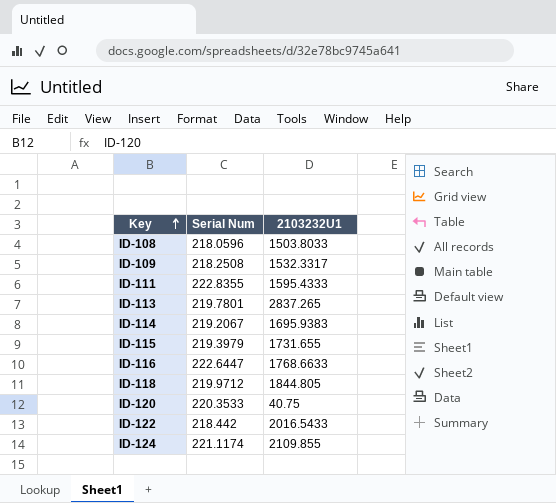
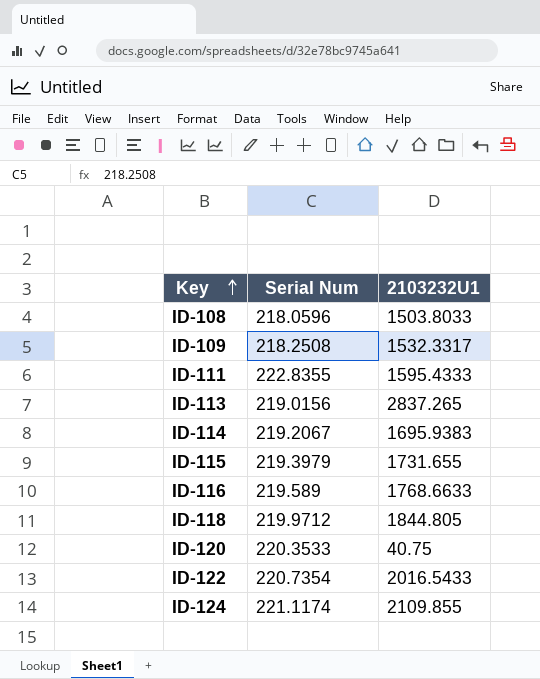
ID-113 | Serial Num: 219.7801 -> 219.0156
ID-116 | Serial Num: 222.6447 -> 219.589
ID-122 | Serial Num: 218.442 -> 220.7354

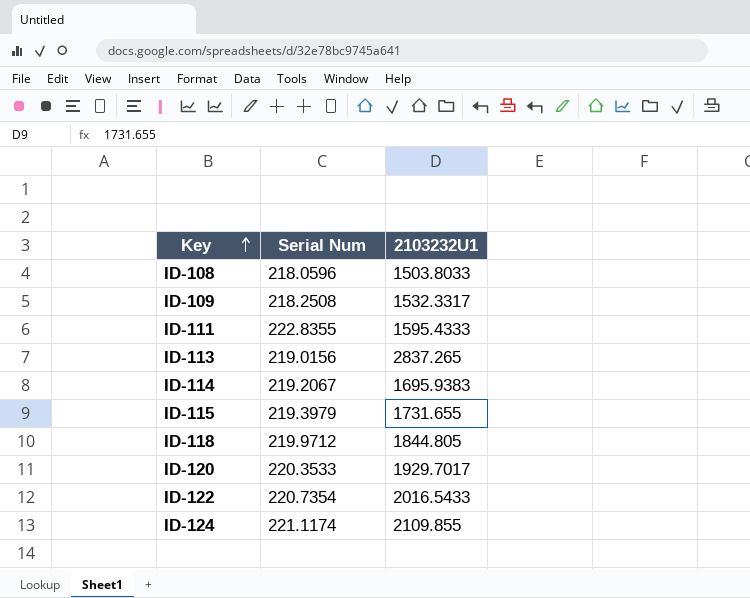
row ID-116: 219.589 | 1768.6633 -> none
ID-120 | 2103232U1: 40.75 -> 1929.7017

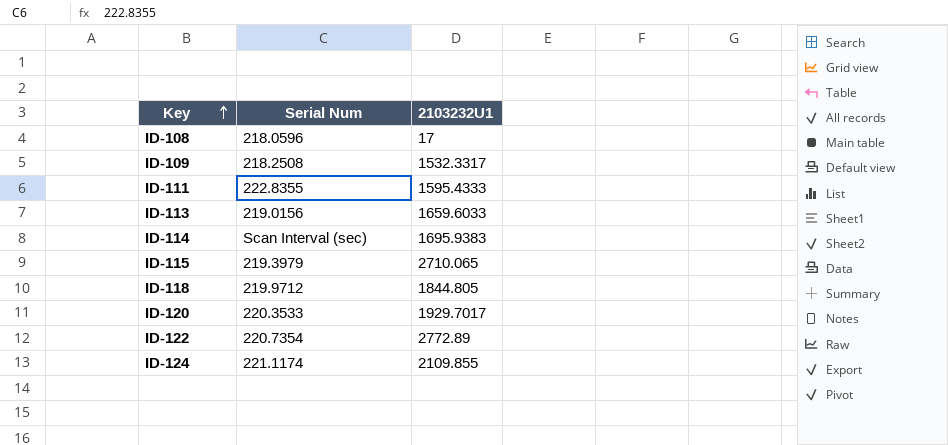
ID-108 | 2103232U1: 1503.8033 -> 17
ID-113 | 2103232U1: 2837.265 -> 1659.6033
ID-114 | Serial Num: 219.2067 -> Scan Interval (sec)
ID-115 | 2103232U1: 1731.655 -> 2710.065
ID-122 | 2103232U1: 2016.5433 -> 2772.89

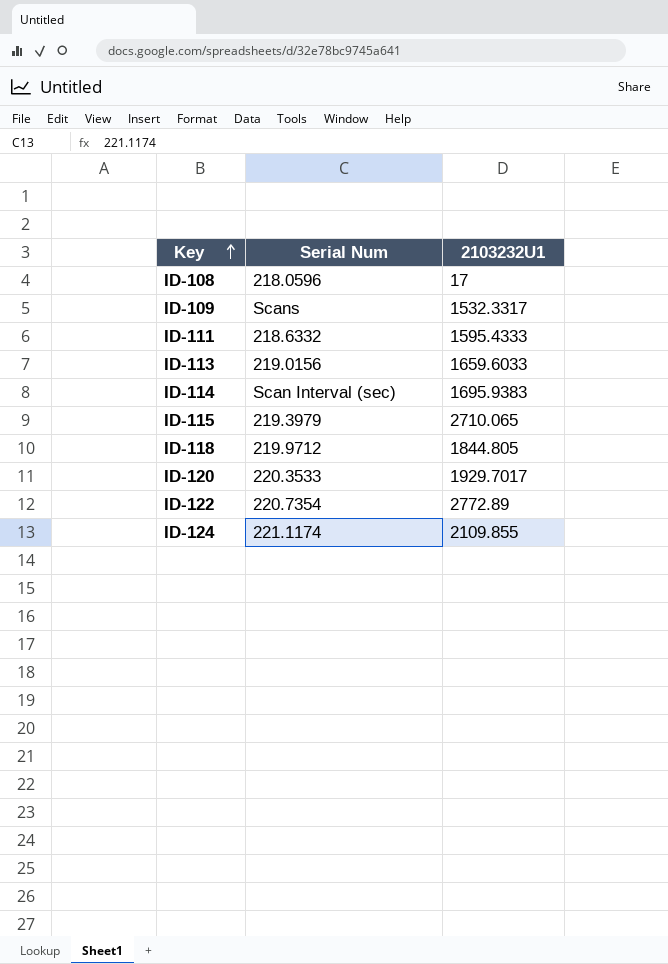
ID-109 | Serial Num: 218.2508 -> Scans
ID-111 | Serial Num: 222.8355 -> 218.6332

